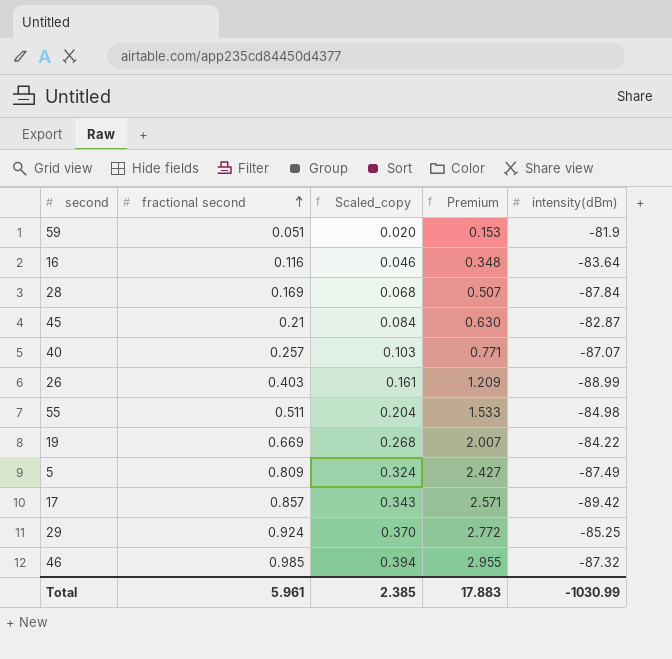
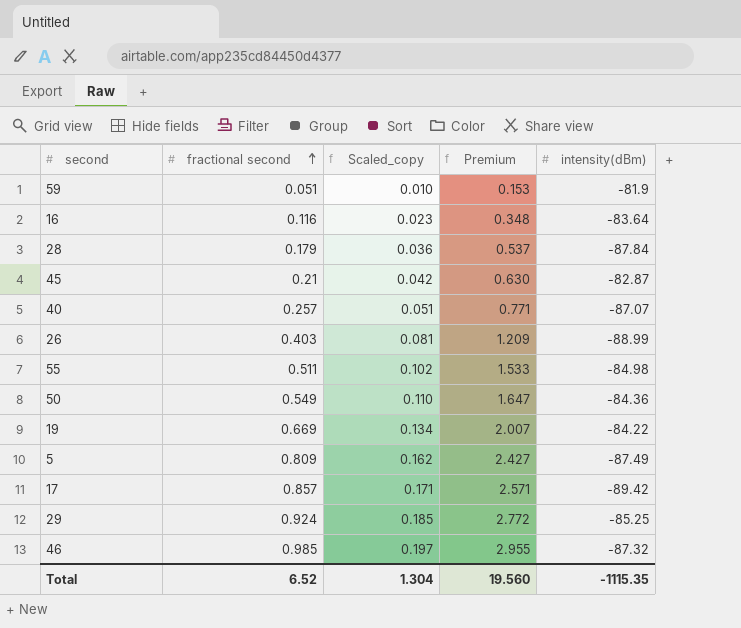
column Scaled_copy | formula: [fractional second] * 0.4 -> [fractional second] * 0.2
28 | fractional second: 0.169 -> 0.179
28 | Premium: 0.507 -> 0.537
row 50: none -> 0.549 | 0.110 | 1.647 | -84.36
Total | fractional second: 5.961 -> 6.52
Total | Scaled_copy: 2.385 -> 1.304
Total | Premium: 17.883 -> 19.560
Total | intensity(dBm): -1030.99 -> -1115.35

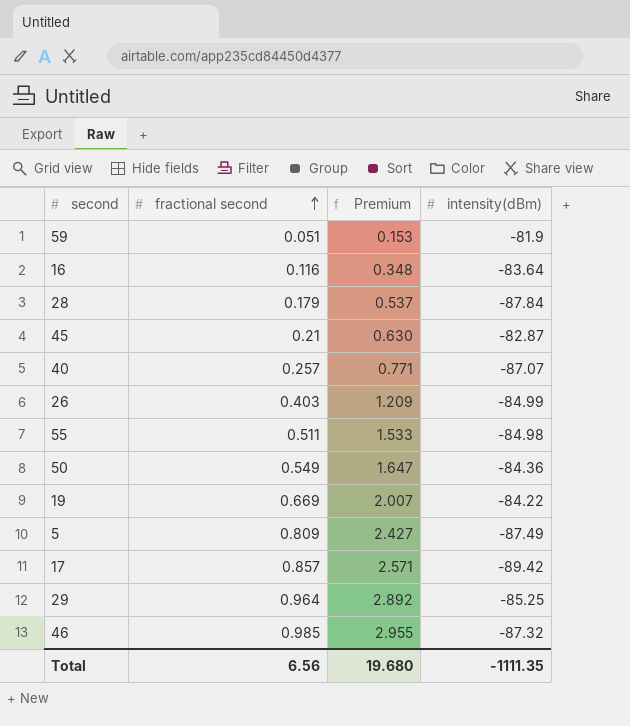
column Scaled_copy | formula: [fractional second] * 0.2 -> none
26 | intensity(dBm): -88.99 -> -84.99
29 | fractional second: 0.924 -> 0.964
29 | Premium: 2.772 -> 2.892
Total | fractional second: 6.52 -> 6.56
Total | Premium: 19.560 -> 19.680
Total | intensity(dBm): -1115.35 -> -1111.35

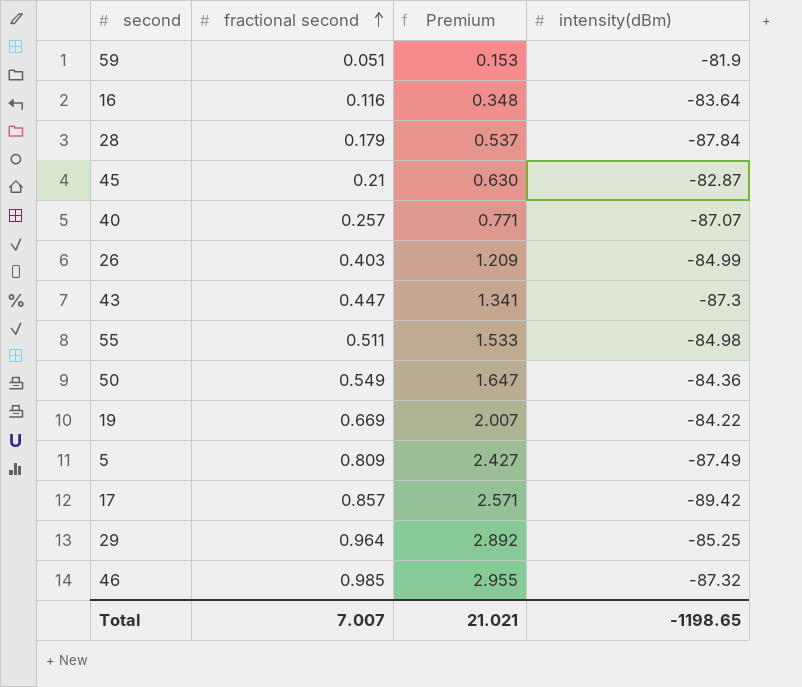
row 43: none -> 0.447 | 1.341 | -87.3
Total | fractional second: 6.56 -> 7.007
Total | Premium: 19.680 -> 21.021
Total | intensity(dBm): -1111.35 -> -1198.65

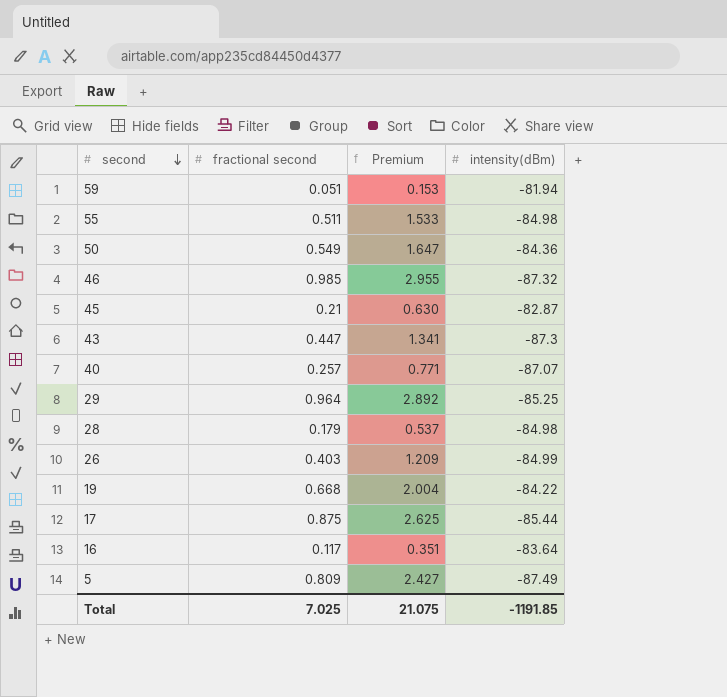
row order: fractional second ascending -> second descending
59 | intensity(dBm): -81.9 -> -81.94
28 | intensity(dBm): -87.84 -> -84.98
19 | fractional second: 0.669 -> 0.668
19 | Premium: 2.007 -> 2.004
17 | fractional second: 0.857 -> 0.875
17 | Premium: 2.571 -> 2.625
17 | intensity(dBm): -89.42 -> -85.44
16 | fractional second: 0.116 -> 0.117
16 | Premium: 0.348 -> 0.351
Total | fractional second: 7.007 -> 7.025
Total | Premium: 21.021 -> 21.075
Total | intensity(dBm): -1198.65 -> -1191.85

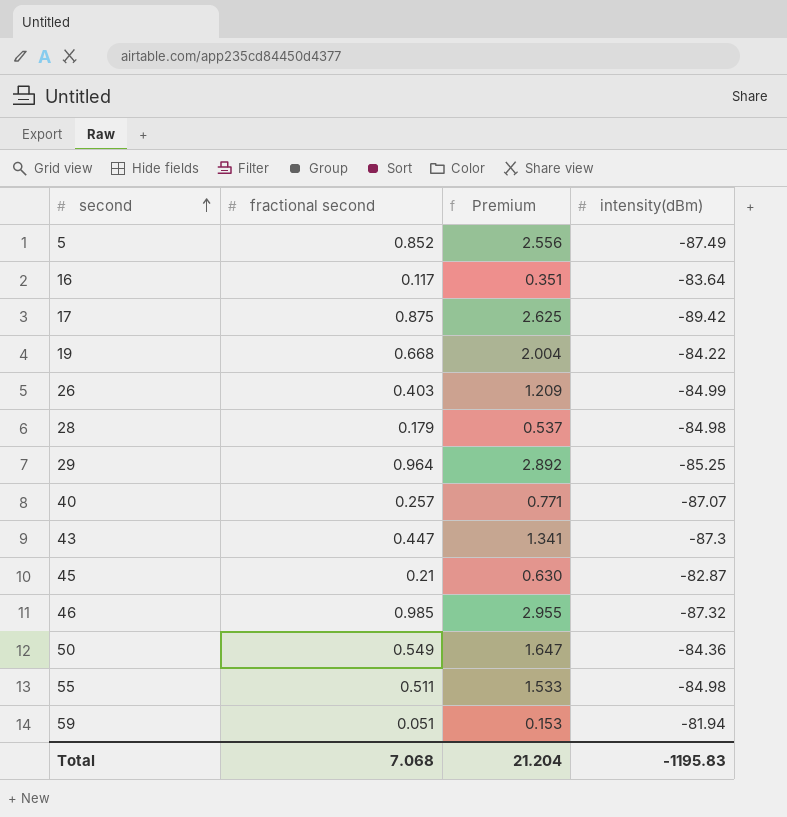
row order: second descending -> second ascending
5 | fractional second: 0.809 -> 0.852
5 | Premium: 2.427 -> 2.556
17 | intensity(dBm): -85.44 -> -89.42
Total | fractional second: 7.025 -> 7.068
Total | Premium: 21.075 -> 21.204
Total | intensity(dBm): -1191.85 -> -1195.83

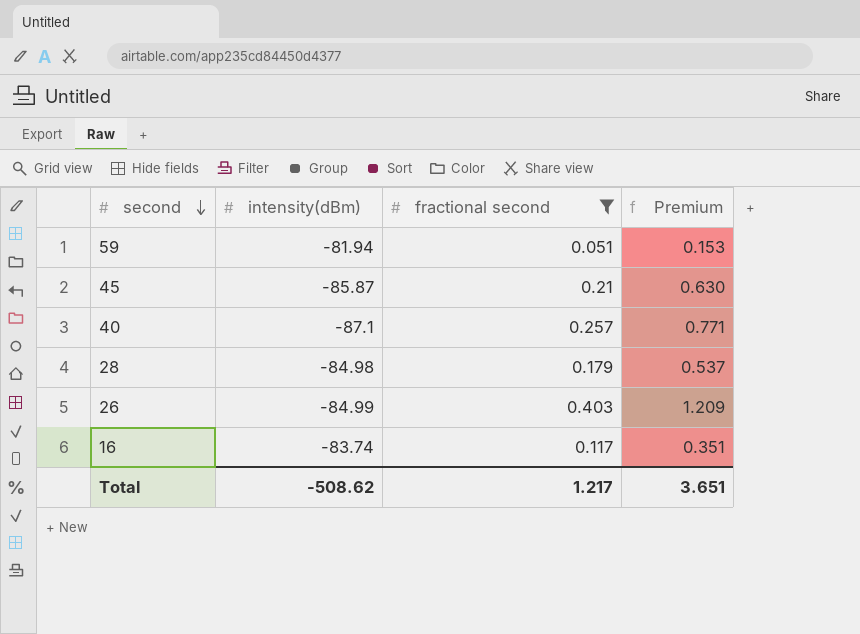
filter: none -> fractional second <= 0.403
row order: second ascending -> second descending
column intensity(dBm) | position: 4 -> 2
45 | intensity(dBm): -82.87 -> -85.87
40 | intensity(dBm): -87.07 -> -87.1
16 | intensity(dBm): -83.64 -> -83.74
Total | intensity(dBm): -1195.83 -> -508.62
Total | fractional second: 7.068 -> 1.217
Total | Premium: 21.204 -> 3.651

